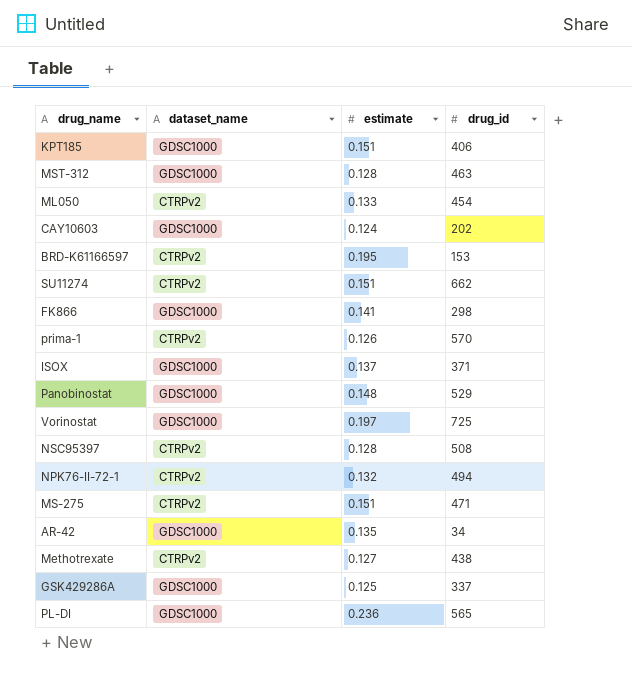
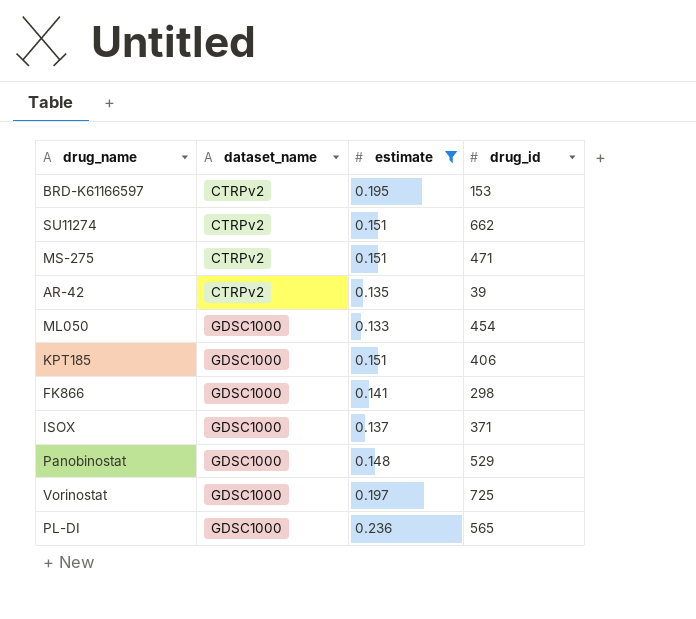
filter: none -> estimate >= 0.133
row order: none -> dataset_name ascending
AR-42 | dataset_name: GDSC1000 -> CTRPv2
AR-42 | drug_id: 34 -> 39
ML050 | dataset_name: CTRPv2 -> GDSC1000

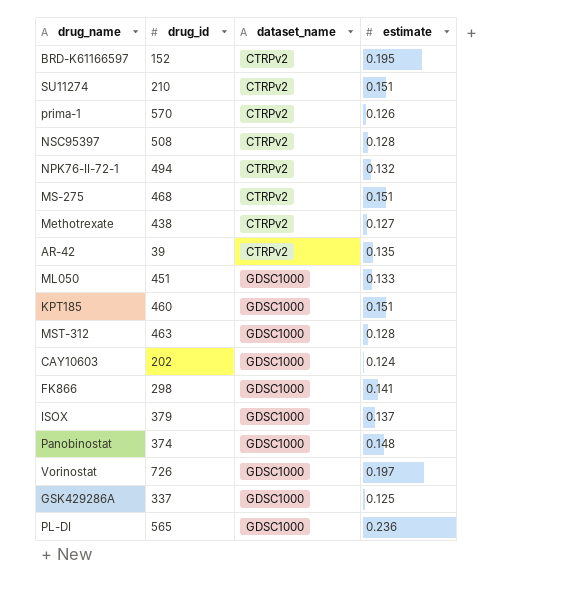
filter: estimate >= 0.133 -> none
column drug_id | position: 4 -> 2
BRD-K61166597 | drug_id: 153 -> 152
SU11274 | drug_id: 662 -> 210
MS-275 | drug_id: 471 -> 468
ML050 | drug_id: 454 -> 451
KPT185 | drug_id: 406 -> 460
ISOX | drug_id: 371 -> 379
Panobinostat | drug_id: 529 -> 374
Vorinostat | drug_id: 725 -> 726

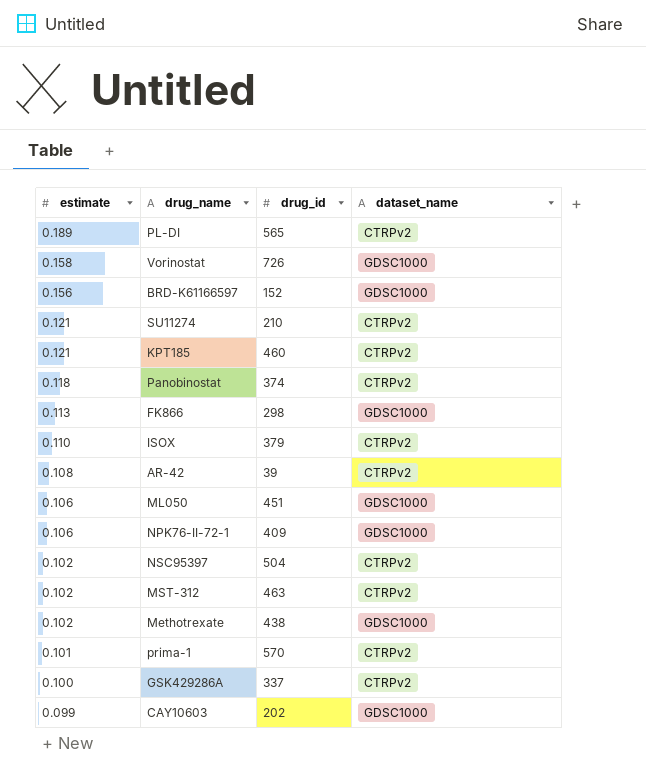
row order: dataset_name ascending -> estimate descending
column estimate | position: 4 -> 1
row MS-275: 468 | CTRPv2 | 0.151 -> none
PL-DI | estimate: 0.236 -> 0.189
PL-DI | dataset_name: GDSC1000 -> CTRPv2
Vorinostat | estimate: 0.197 -> 0.158
BRD-K61166597 | estimate: 0.195 -> 0.156
BRD-K61166597 | dataset_name: CTRPv2 -> GDSC1000
SU11274 | estimate: 0.151 -> 0.121
KPT185 | estimate: 0.151 -> 0.121
KPT185 | dataset_name: GDSC1000 -> CTRPv2
Panobinostat | estimate: 0.148 -> 0.118
Panobinostat | dataset_name: GDSC1000 -> CTRPv2
FK866 | estimate: 0.141 -> 0.113
ISOX | estimate: 0.137 -> 0.110
ISOX | dataset_name: GDSC1000 -> CTRPv2
AR-42 | estimate: 0.135 -> 0.108
ML050 | estimate: 0.133 -> 0.106
NPK76-II-72-1 | estimate: 0.132 -> 0.106
NPK76-II-72-1 | drug_id: 494 -> 409
NPK76-II-72-1 | dataset_name: CTRPv2 -> GDSC1000
NSC95397 | estimate: 0.128 -> 0.102
NSC95397 | drug_id: 508 -> 504
MST-312 | estimate: 0.128 -> 0.102
MST-312 | dataset_name: GDSC1000 -> CTRPv2
Methotrexate | estimate: 0.127 -> 0.102
Methotrexate | dataset_name: CTRPv2 -> GDSC1000
prima-1 | estimate: 0.126 -> 0.101
GSK429286A | estimate: 0.125 -> 0.100
GSK429286A | dataset_name: GDSC1000 -> CTRPv2
CAY10603 | estimate: 0.124 -> 0.099

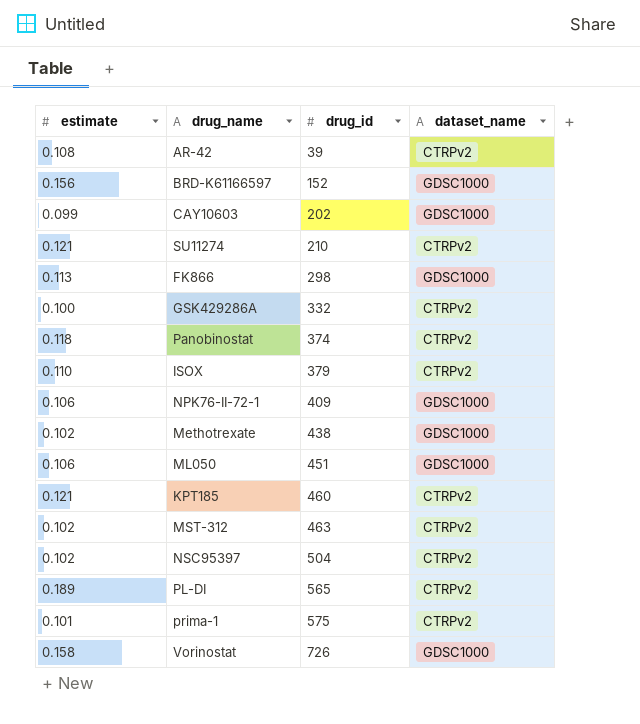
row order: estimate descending -> drug_id ascending
GSK429286A | drug_id: 337 -> 332
prima-1 | drug_id: 570 -> 575

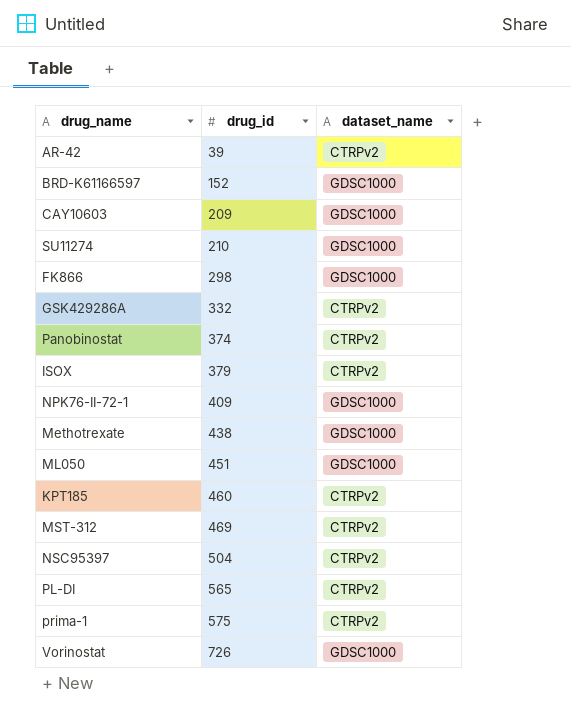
column estimate | position: 1 -> none
CAY10603 | drug_id: 202 -> 209
SU11274 | dataset_name: CTRPv2 -> GDSC1000
MST-312 | drug_id: 463 -> 469

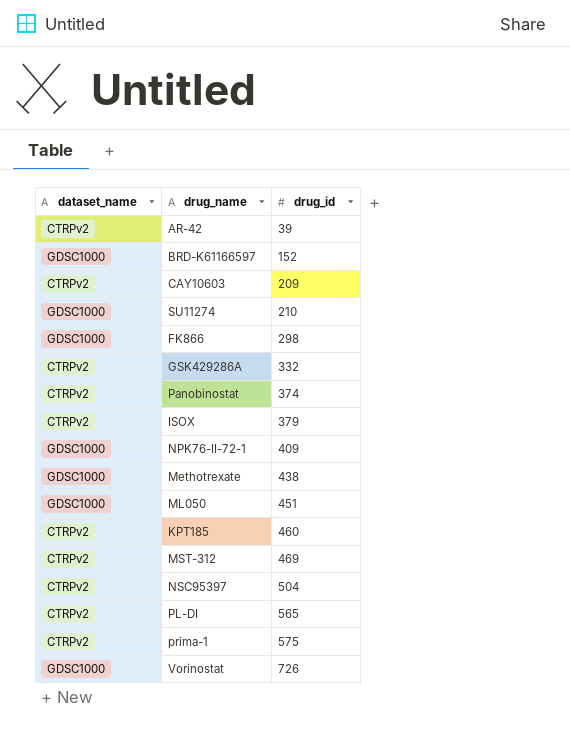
column dataset_name | position: 3 -> 1
CAY10603 | dataset_name: GDSC1000 -> CTRPv2

